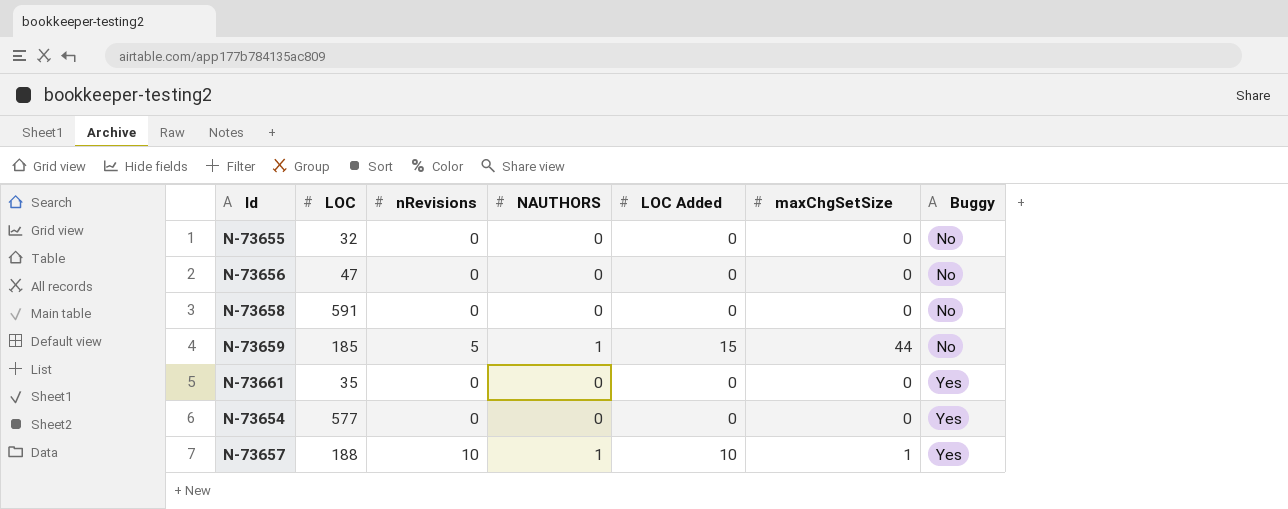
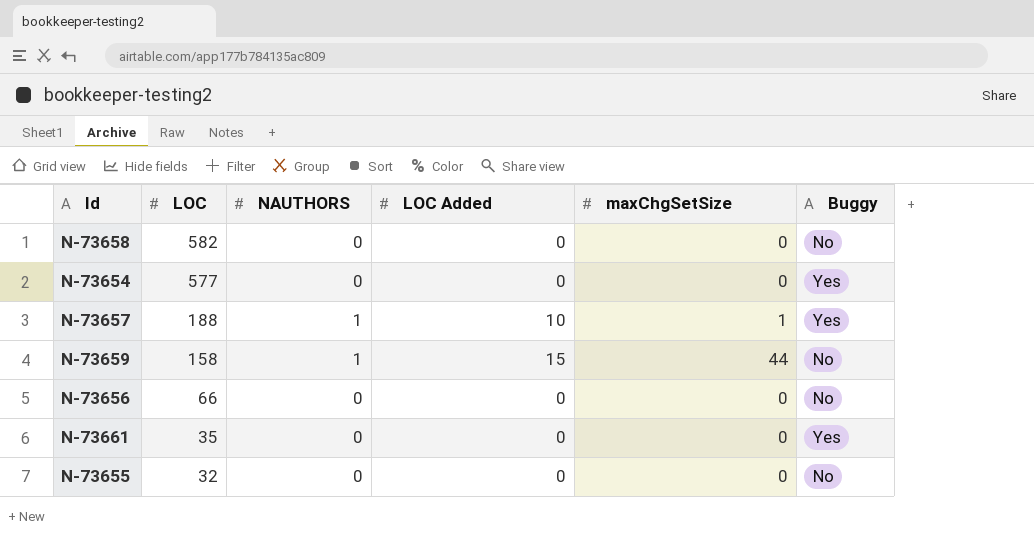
row order: Buggy ascending -> LOC descending
column nRevisions | position: 3 -> none
N-73658 | LOC: 591 -> 582
N-73659 | LOC: 185 -> 158
N-73656 | LOC: 47 -> 66

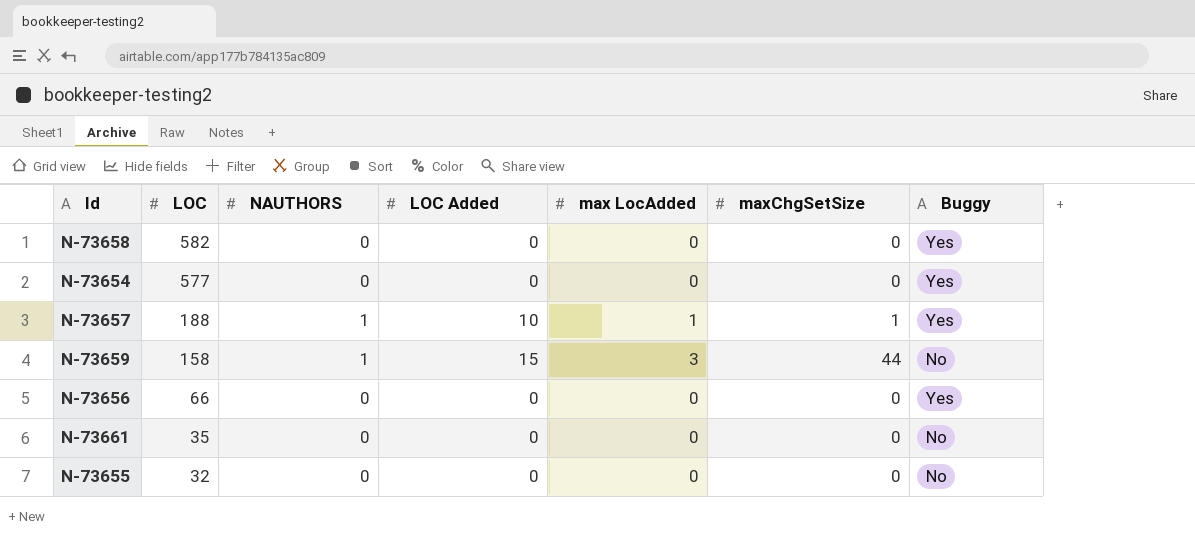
column max LocAdded | position: none -> 5
N-73658 | Buggy: No -> Yes
N-73656 | Buggy: No -> Yes
N-73661 | Buggy: Yes -> No

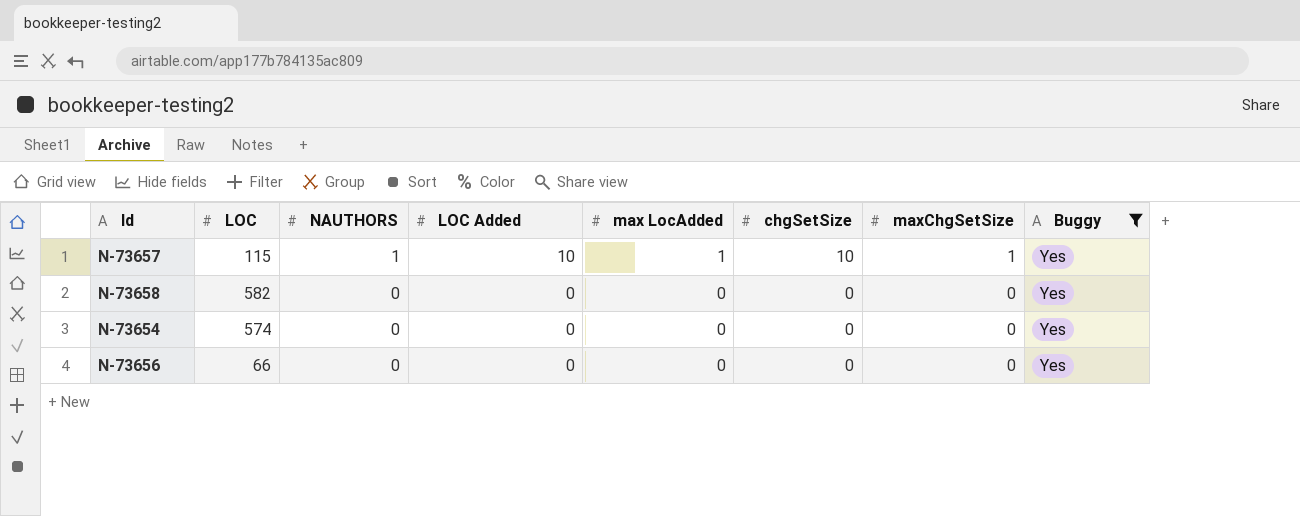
filter: none -> Buggy = Yes
row order: LOC descending -> NAUTHORS descending
column chgSetSize | position: none -> 6
N-73657 | LOC: 188 -> 115
N-73654 | LOC: 577 -> 574

